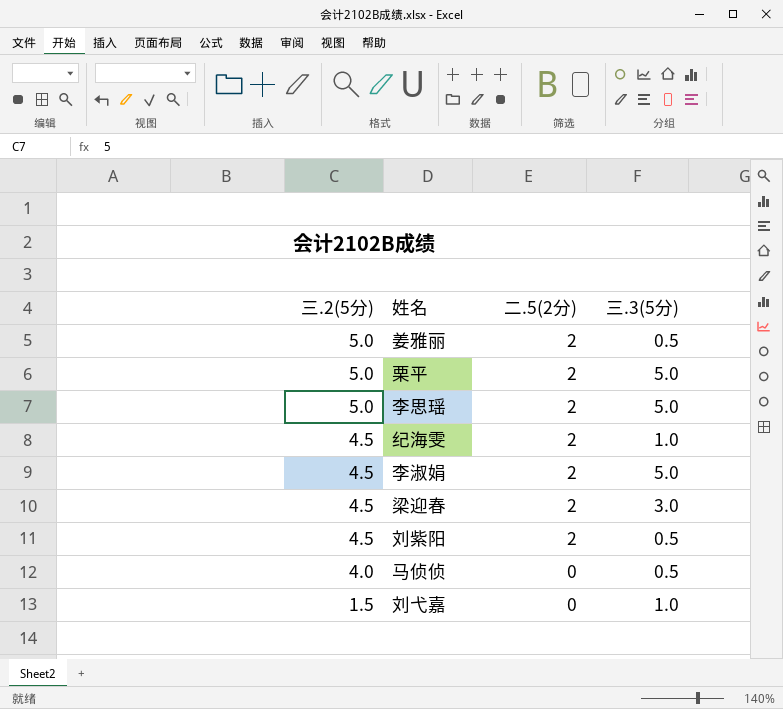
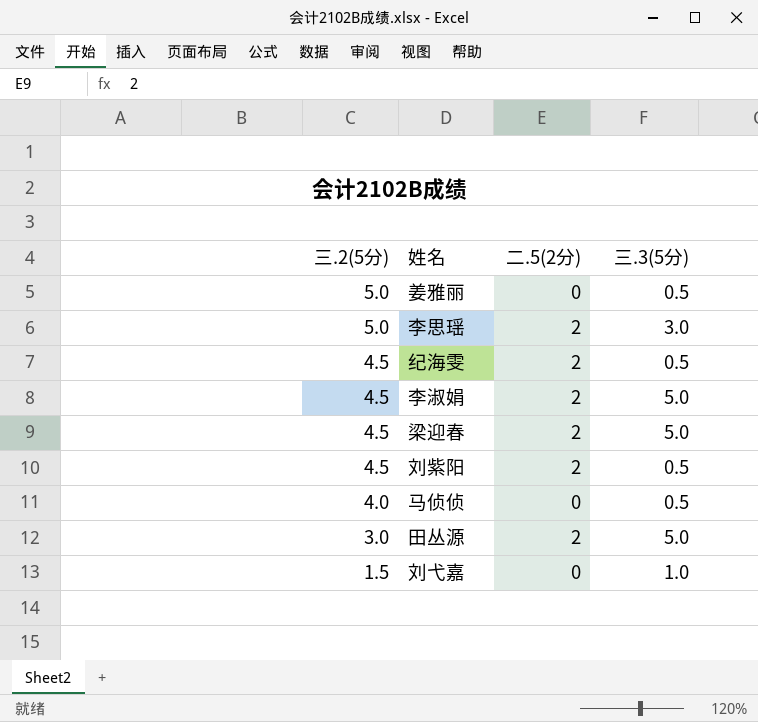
row 栗平: 5.0 | 2 | 5.0 -> none
姜雅丽 | 二.5(2分): 2 -> 0
李思瑶 | 三.3(5分): 5.0 -> 3.0
纪海雯 | 三.3(5分): 1.0 -> 0.5
梁迎春 | 三.3(5分): 3.0 -> 5.0
row 田丛源: none -> 3.0 | 2 | 5.0

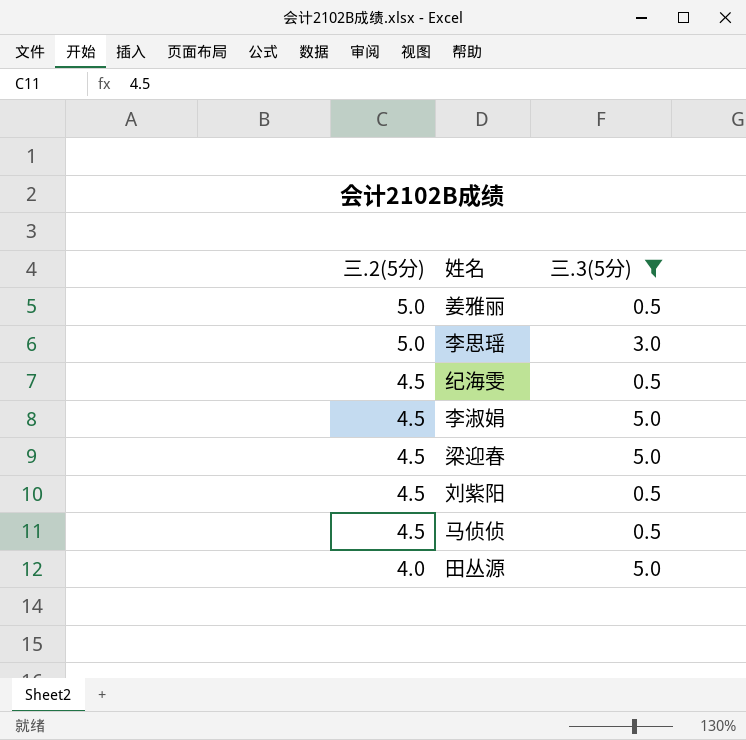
filter: none -> 三.3(5分) != 1.0
column 二.5(2分) | position: 3 -> none
马侦侦 | 三.2(5分): 4.0 -> 4.5
田丛源 | 三.2(5分): 3.0 -> 4.0

